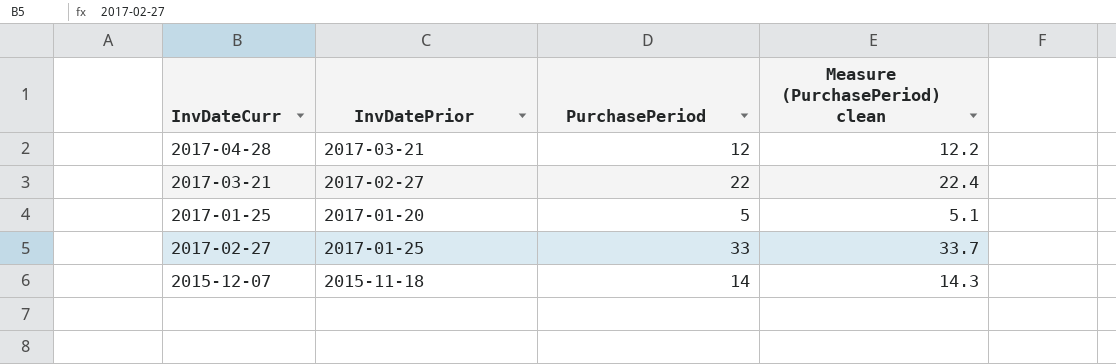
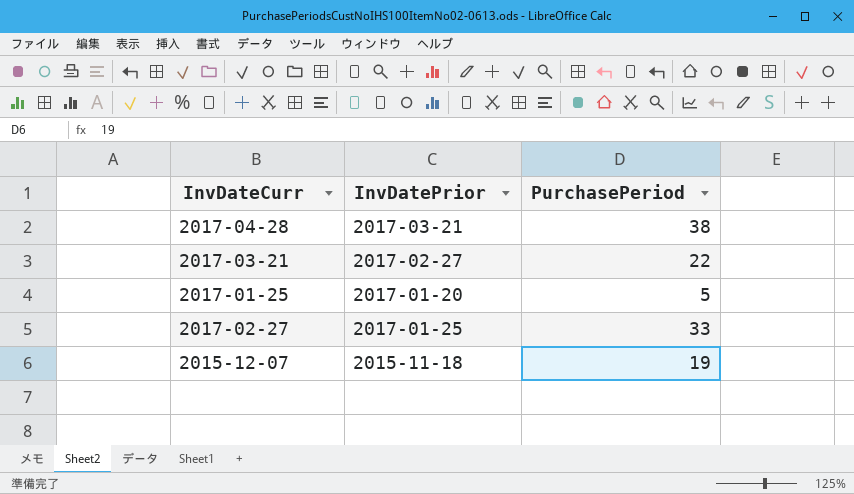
column Measure (PurchasePeriod) clean | formula: [PurchasePeriod] * 1.02 -> none
2017-04-28 | PurchasePeriod: 12 -> 38
2015-12-07 | PurchasePeriod: 14 -> 19

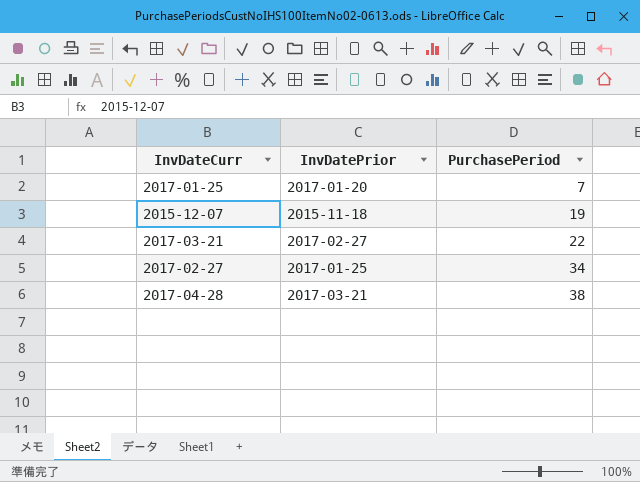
row order: none -> PurchasePeriod ascending
2017-01-25 | PurchasePeriod: 5 -> 7
2017-02-27 | PurchasePeriod: 33 -> 34

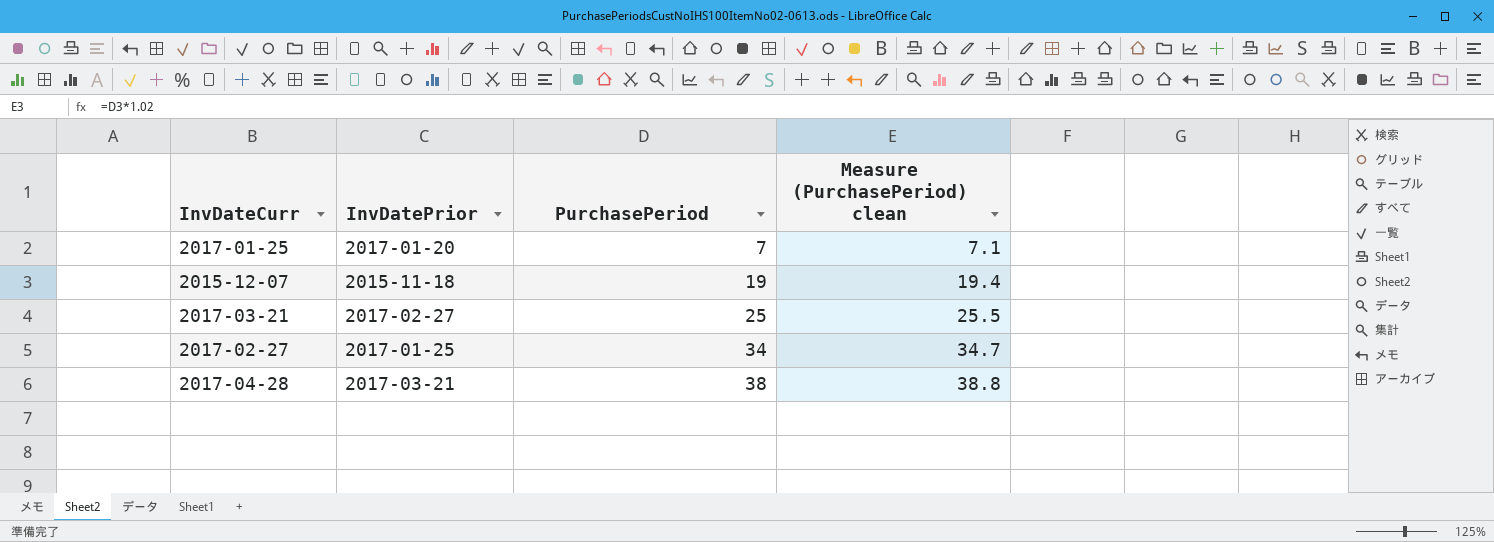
column Measure (PurchasePeriod) clean | formula: none -> [PurchasePeriod] * 1.02
2017-03-21 | PurchasePeriod: 22 -> 25

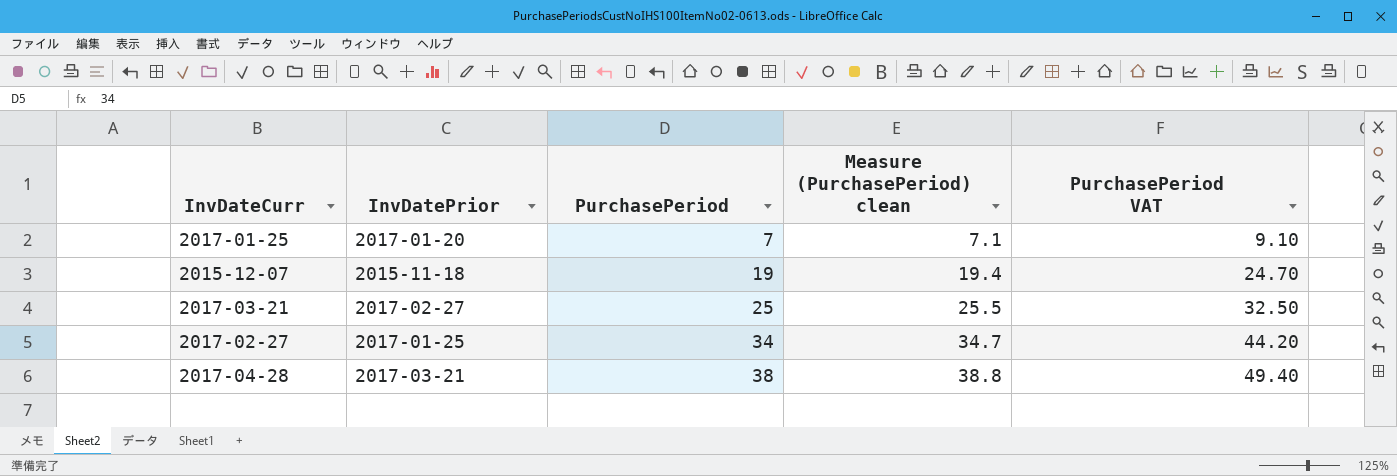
column PurchasePeriod VAT | formula: none -> [PurchasePeriod] * 1.3

